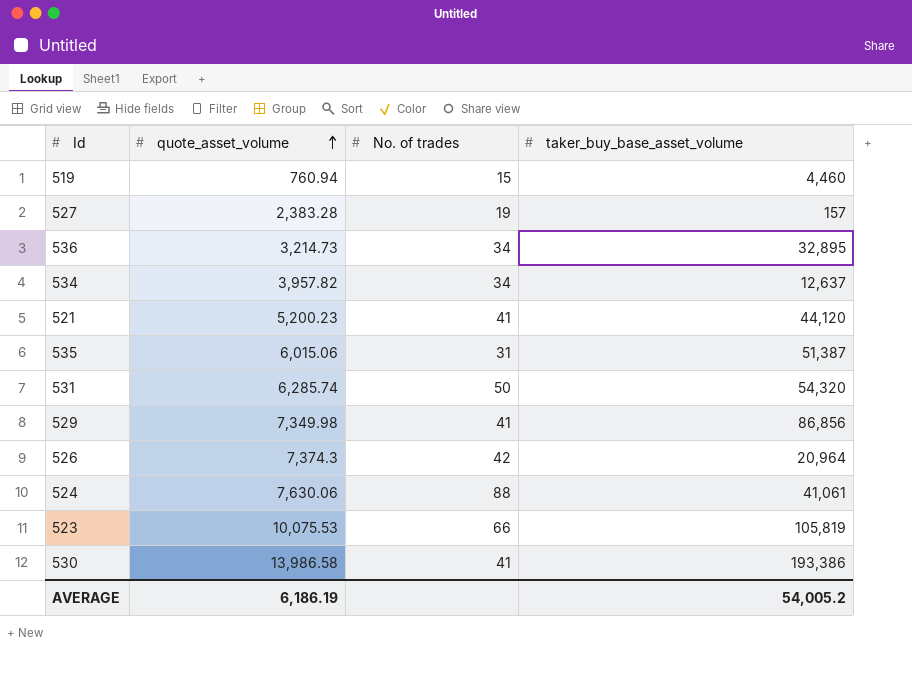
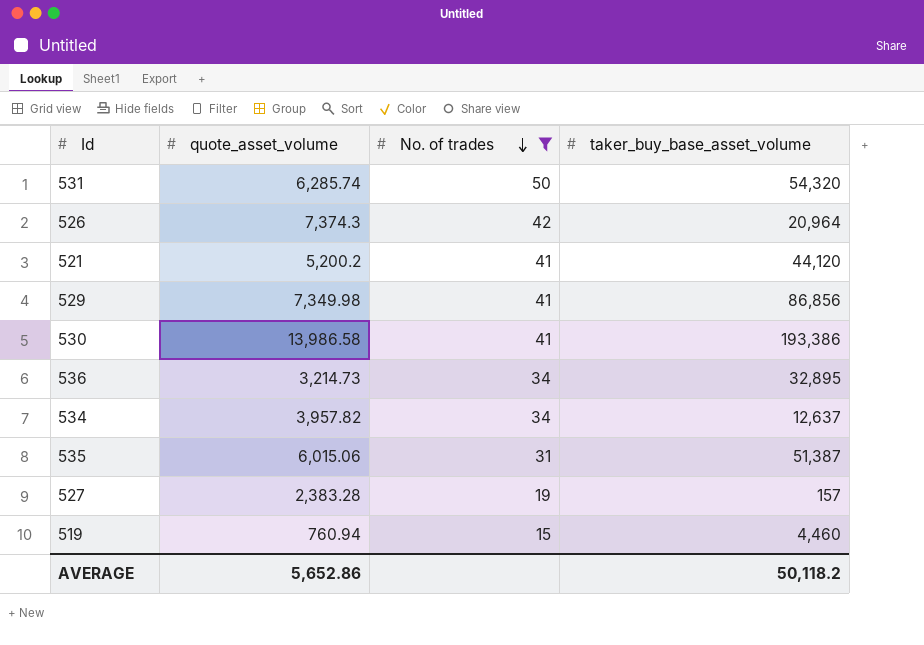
filter: none -> No. of trades <= 50
row order: quote_asset_volume ascending -> No. of trades descending
521 | quote_asset_volume: 5,200.23 -> 5,200.2
AVERAGE | quote_asset_volume: 6,186.19 -> 5,652.86
AVERAGE | taker_buy_base_asset_volume: 54,005.2 -> 50,118.2

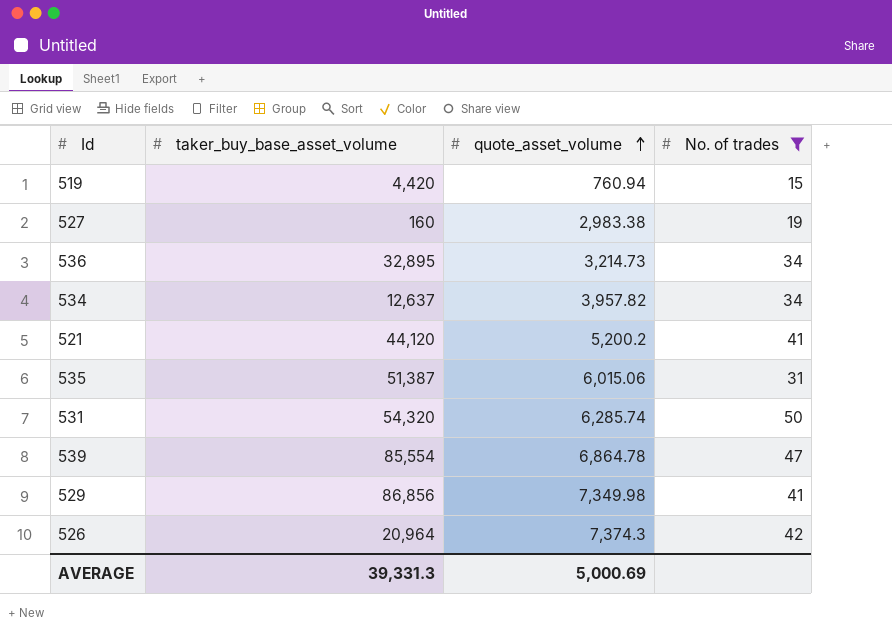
row order: No. of trades descending -> quote_asset_volume ascending
column taker_buy_base_asset_volume | position: 4 -> 2
row 530: 13,986.58 | 41 | 193,386 -> none
519 | taker_buy_base_asset_volume: 4,460 -> 4,420
527 | taker_buy_base_asset_volume: 157 -> 160
527 | quote_asset_volume: 2,383.28 -> 2,983.38
row 539: none -> 85,554 | 6,864.78 | 47
AVERAGE | taker_buy_base_asset_volume: 50,118.2 -> 39,331.3
AVERAGE | quote_asset_volume: 5,652.86 -> 5,000.69

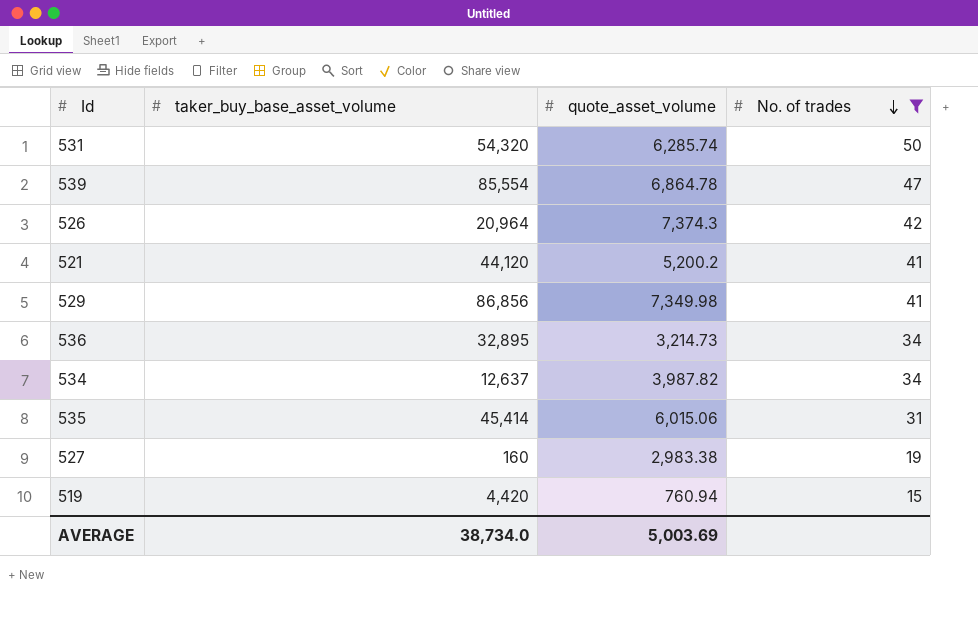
row order: quote_asset_volume ascending -> No. of trades descending
534 | quote_asset_volume: 3,957.82 -> 3,987.82
535 | taker_buy_base_asset_volume: 51,387 -> 45,414
AVERAGE | taker_buy_base_asset_volume: 39,331.3 -> 38,734.0
AVERAGE | quote_asset_volume: 5,000.69 -> 5,003.69

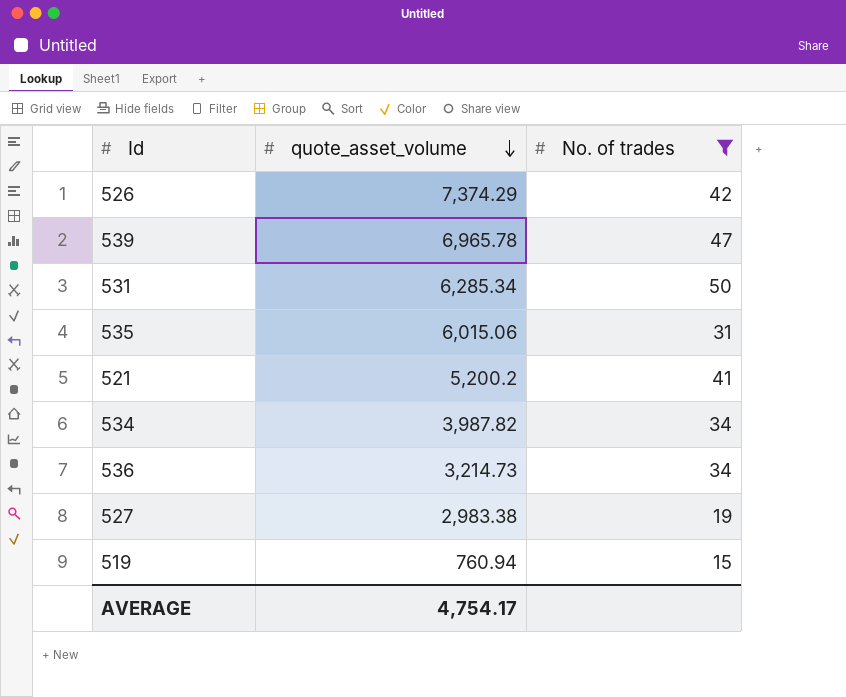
row order: No. of trades descending -> quote_asset_volume descending
column taker_buy_base_asset_volume | position: 2 -> none
row 529: 86,856 | 7,349.98 | 41 -> none
526 | quote_asset_volume: 7,374.3 -> 7,374.29
539 | quote_asset_volume: 6,864.78 -> 6,965.78
531 | quote_asset_volume: 6,285.74 -> 6,285.34
AVERAGE | quote_asset_volume: 5,003.69 -> 4,754.17

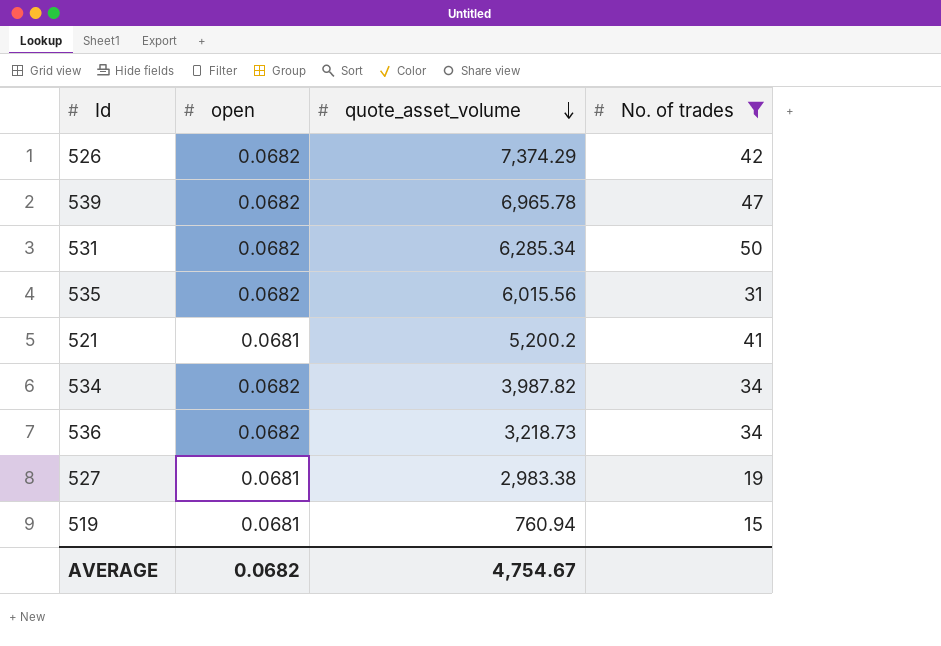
column open | position: none -> 2
535 | quote_asset_volume: 6,015.06 -> 6,015.56
536 | quote_asset_volume: 3,214.73 -> 3,218.73
AVERAGE | quote_asset_volume: 4,754.17 -> 4,754.67

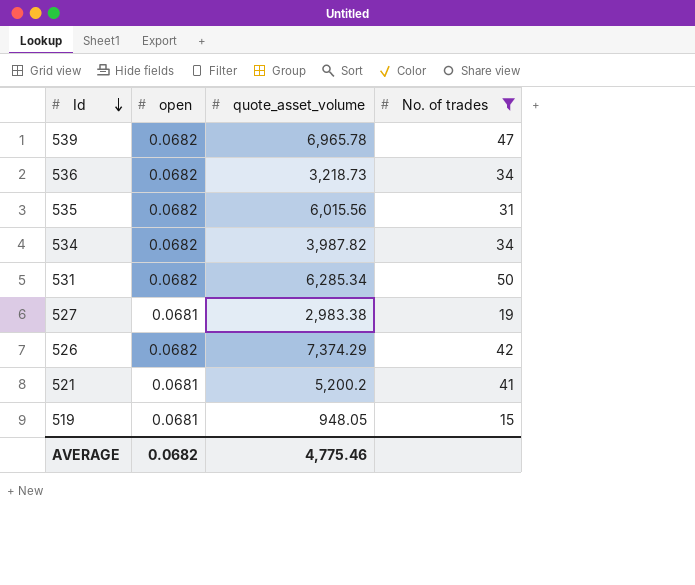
row order: quote_asset_volume descending -> Id descending
519 | quote_asset_volume: 760.94 -> 948.05
AVERAGE | quote_asset_volume: 4,754.67 -> 4,775.46

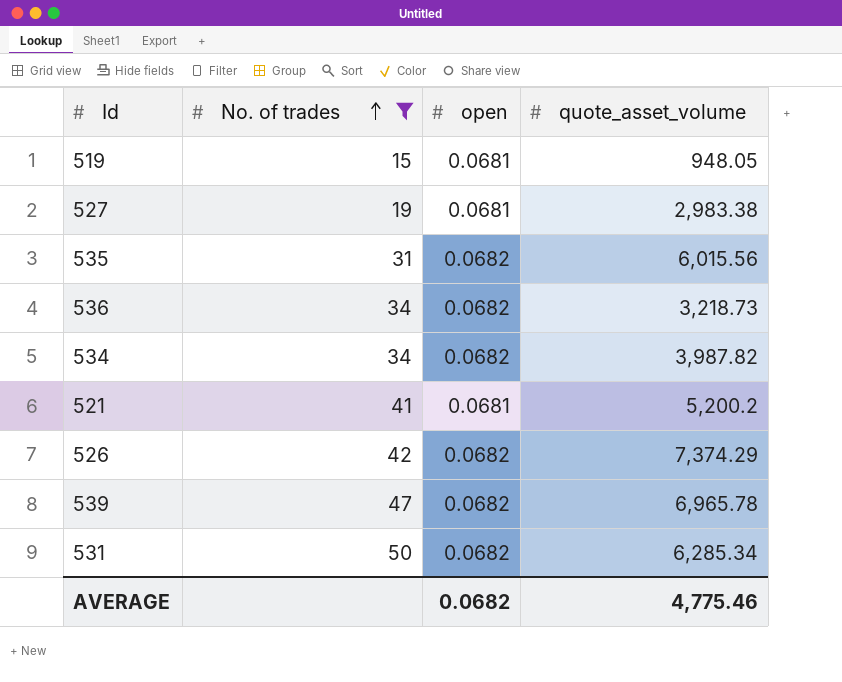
row order: Id descending -> No. of trades ascending
column No. of trades | position: 4 -> 2

